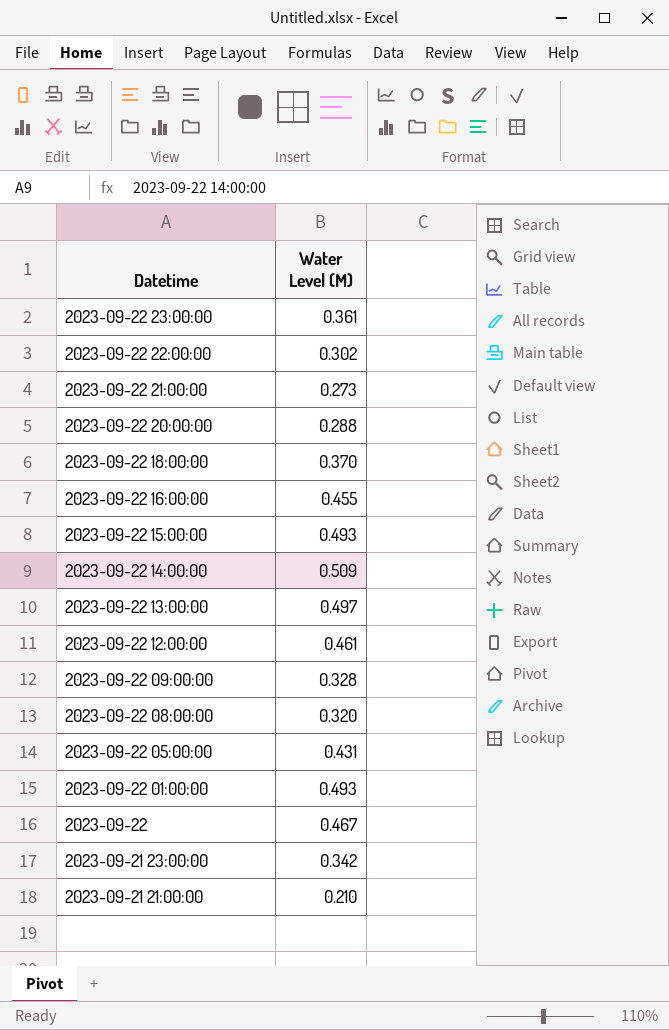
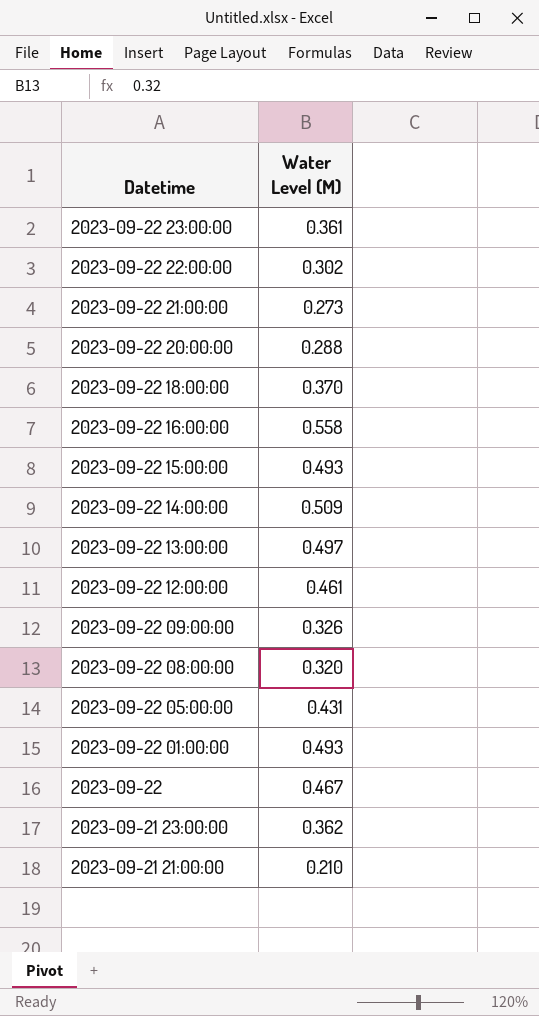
2023-09-22 16:00:00 | Water Level (M): 0.455 -> 0.558
2023-09-22 09:00:00 | Water Level (M): 0.328 -> 0.326
2023-09-21 23:00:00 | Water Level (M): 0.342 -> 0.362

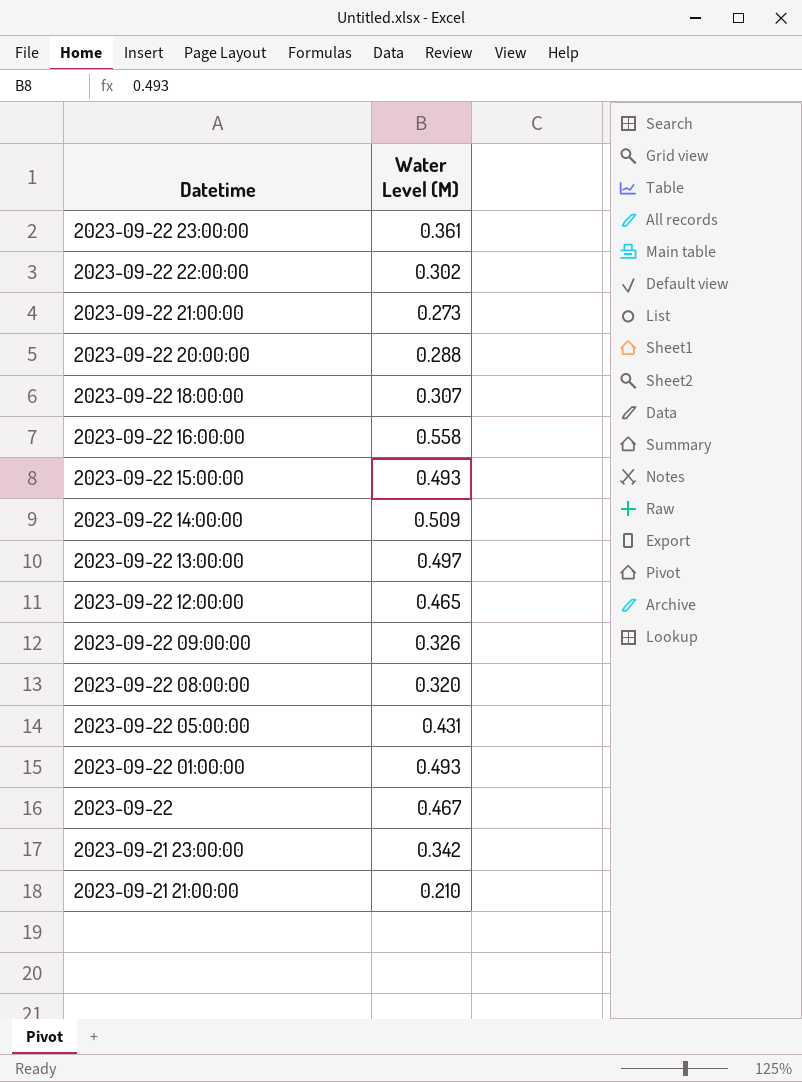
2023-09-22 18:00:00 | Water Level (M): 0.370 -> 0.307
2023-09-22 12:00:00 | Water Level (M): 0.461 -> 0.465
2023-09-21 23:00:00 | Water Level (M): 0.362 -> 0.342

